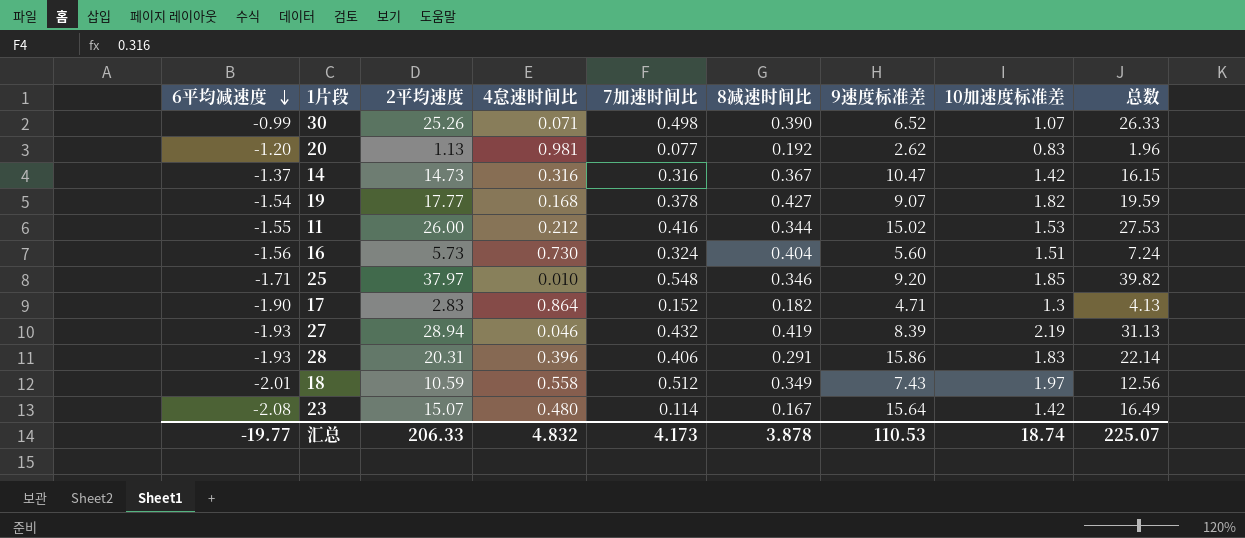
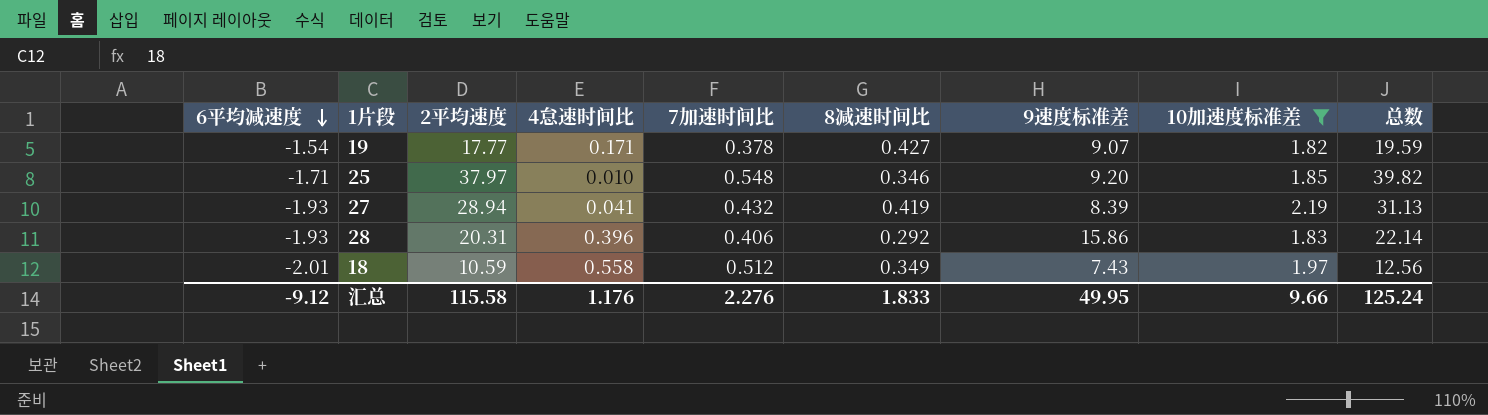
filter: none -> 10加速度标准差 >= 1.82
19 | 4怠速时间比: 0.168 -> 0.171
27 | 4怠速时间比: 0.046 -> 0.041
28 | 8减速时间比: 0.291 -> 0.292
汇总 | 6平均减速度: -19.77 -> -9.12
汇总 | 2平均速度: 206.33 -> 115.58
汇总 | 4怠速时间比: 4.832 -> 1.176
汇总 | 7加速时间比: 4.173 -> 2.276
汇总 | 8减速时间比: 3.878 -> 1.833
汇总 | 9速度标准差: 110.53 -> 49.95
汇总 | 10加速度标准差: 18.74 -> 9.66
汇总 | 总数: 225.07 -> 125.24

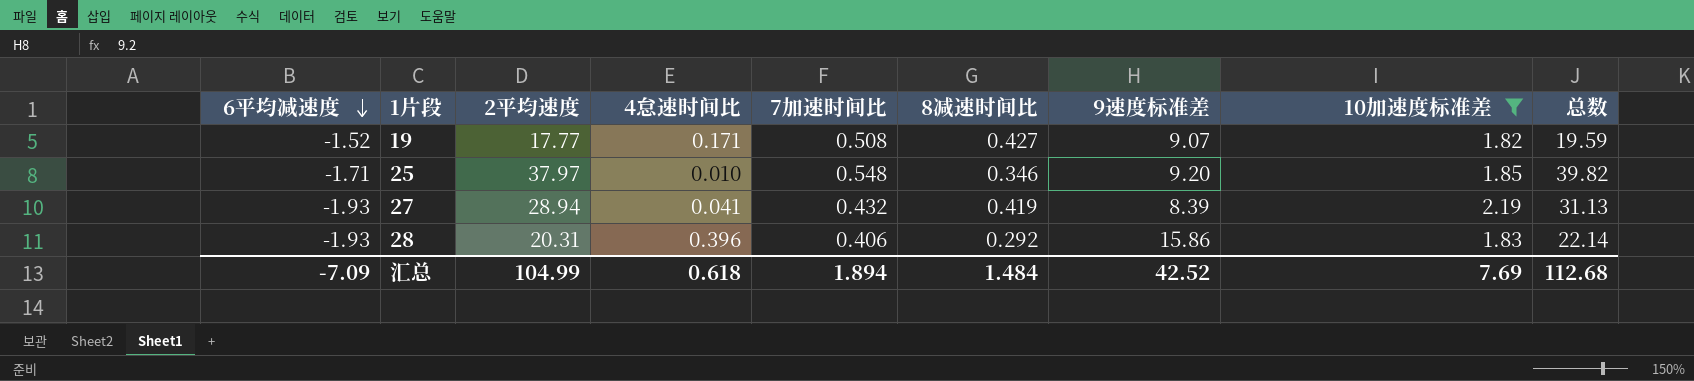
row 18: -2.01 | 10.59 | 0.558 | 0.512 | 0.349 | 7.43 | 1.97 | 12.56 -> none
19 | 6平均减速度: -1.54 -> -1.52
19 | 7加速时间比: 0.378 -> 0.508
汇总 | 6平均减速度: -9.12 -> -7.09
汇总 | 2平均速度: 115.58 -> 104.99
汇总 | 4怠速时间比: 1.176 -> 0.618
汇总 | 7加速时间比: 2.276 -> 1.894
汇总 | 8减速时间比: 1.833 -> 1.484
汇总 | 9速度标准差: 49.95 -> 42.52
汇总 | 10加速度标准差: 9.66 -> 7.69
汇总 | 总数: 125.24 -> 112.68

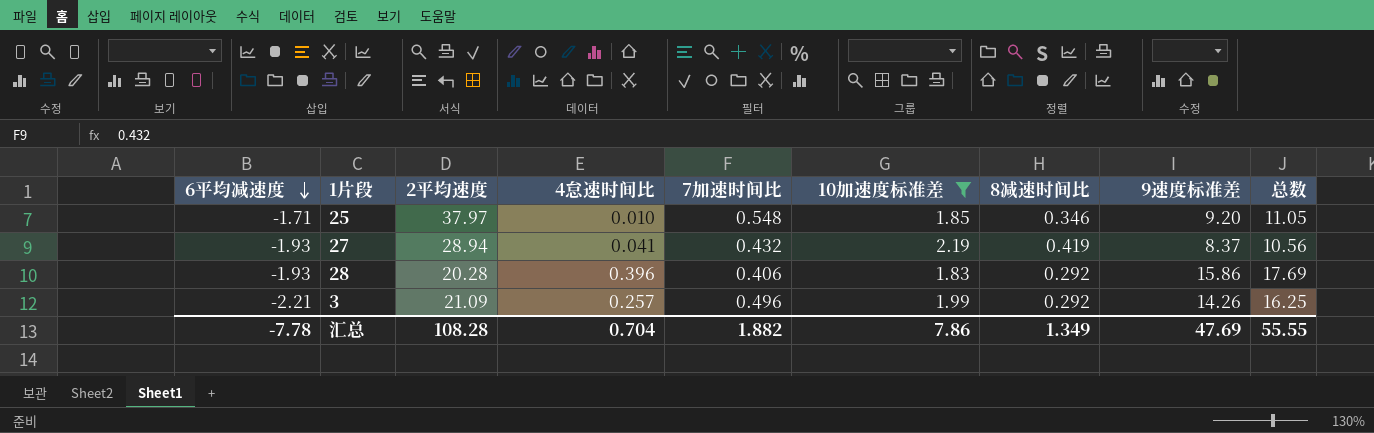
column 10加速度标准差 | position: 8 -> 6
column 总数 | formula: [2平均速度] + [10加速度标准差] -> [10加速度标准差] + [9速度标准差]
row 19: -1.52 | 17.77 | 0.171 | 0.508 | 0.427 | 9.07 | 1.82 | 19.59 -> none
27 | 9速度标准差: 8.39 -> 8.37
28 | 2平均速度: 20.31 -> 20.28
row 3: none -> -2.21 | 21.09 | 0.257 | 0.496 | 1.99 | 0.292 | 14.26 | 16.25
汇总 | 6平均减速度: -7.09 -> -7.78
汇总 | 2平均速度: 104.99 -> 108.28
汇总 | 4怠速时间比: 0.618 -> 0.704
汇总 | 7加速时间比: 1.894 -> 1.882
汇总 | 10加速度标准差: 7.69 -> 7.86
汇总 | 8减速时间比: 1.484 -> 1.349
汇总 | 9速度标准差: 42.52 -> 47.69
汇总 | 总数: 112.68 -> 55.55

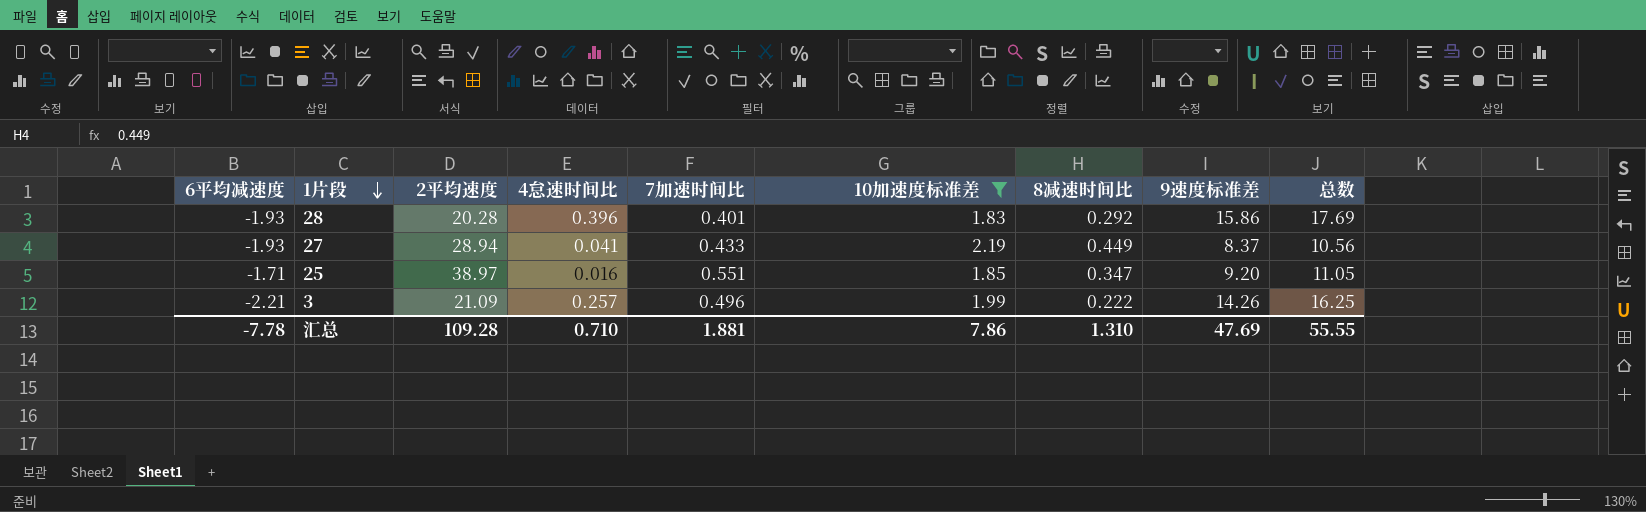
row order: 6平均减速度 descending -> 1片段 descending
28 | 7加速时间比: 0.406 -> 0.401
27 | 7加速时间比: 0.432 -> 0.433
27 | 8减速时间比: 0.419 -> 0.449
25 | 2平均速度: 37.97 -> 38.97
25 | 4怠速时间比: 0.010 -> 0.016
25 | 7加速时间比: 0.548 -> 0.551
25 | 8减速时间比: 0.346 -> 0.347
3 | 8减速时间比: 0.292 -> 0.222
汇总 | 2平均速度: 108.28 -> 109.28
汇总 | 4怠速时间比: 0.704 -> 0.710
汇总 | 7加速时间比: 1.882 -> 1.881
汇总 | 8减速时间比: 1.349 -> 1.310

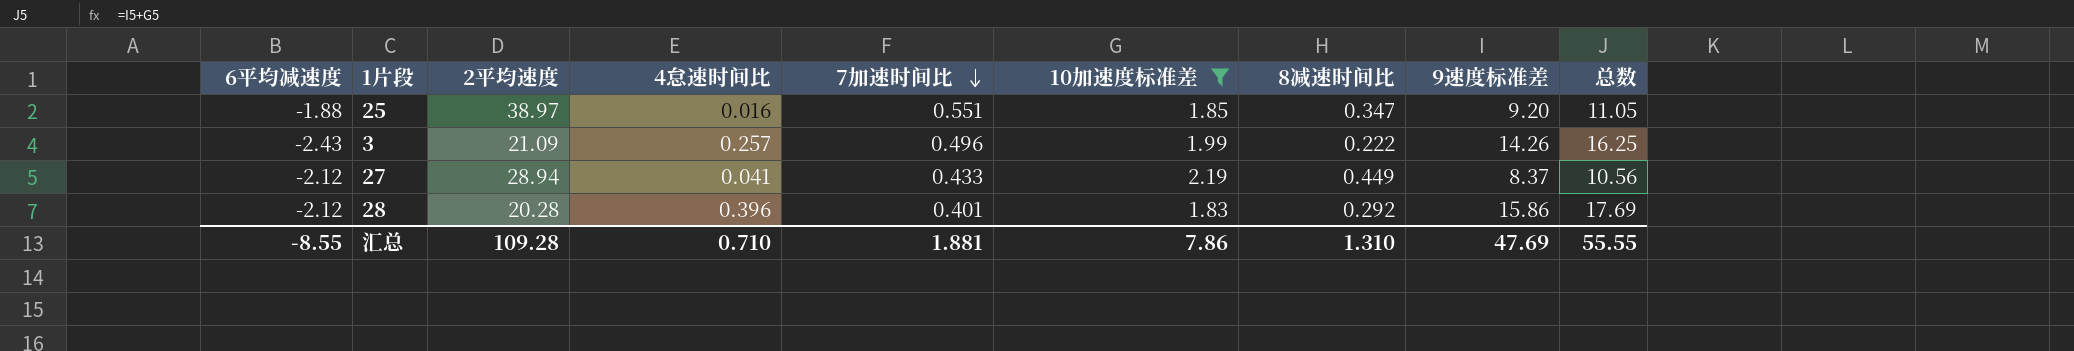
row order: 1片段 descending -> 7加速时间比 descending
25 | 6平均减速度: -1.71 -> -1.88
3 | 6平均减速度: -2.21 -> -2.43
27 | 6平均减速度: -1.93 -> -2.12
28 | 6平均减速度: -1.93 -> -2.12
汇总 | 6平均减速度: -7.78 -> -8.55

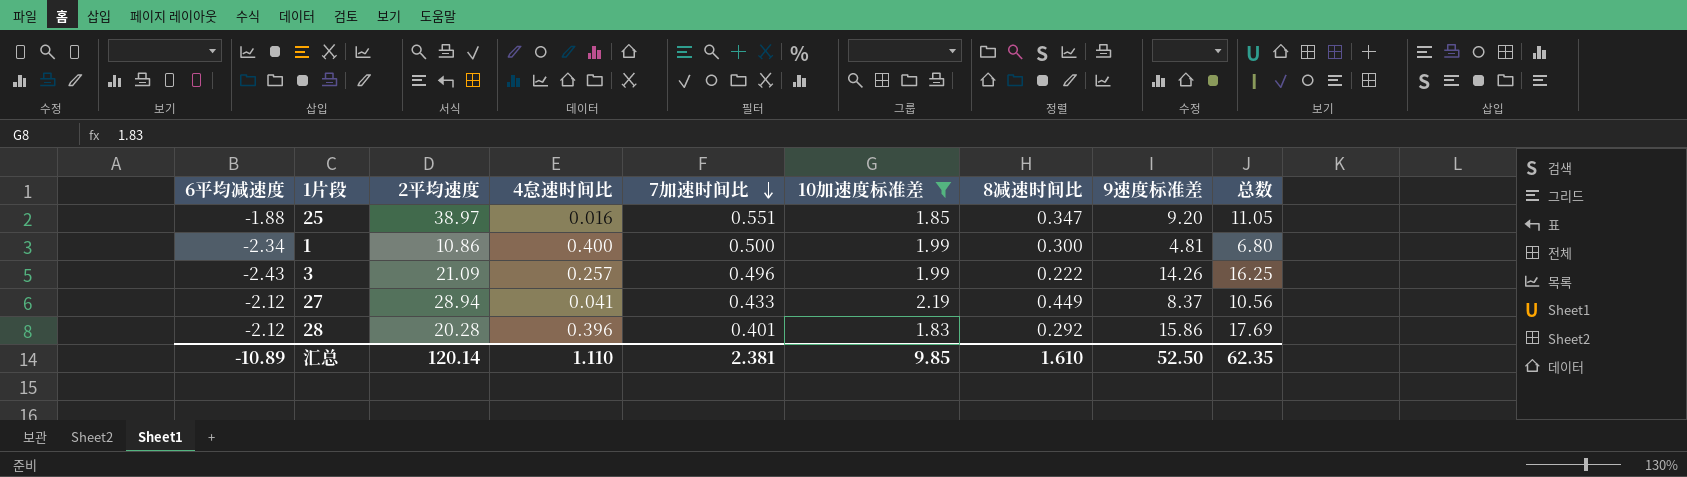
row 1: none -> -2.34 | 10.86 | 0.400 | 0.500 | 1.99 | 0.300 | 4.81 | 6.80
汇总 | 6平均减速度: -8.55 -> -10.89
汇总 | 2平均速度: 109.28 -> 120.14
汇总 | 4怠速时间比: 0.710 -> 1.110
汇总 | 7加速时间比: 1.881 -> 2.381
汇总 | 10加速度标准差: 7.86 -> 9.85
汇总 | 8减速时间比: 1.310 -> 1.610
汇总 | 9速度标准差: 47.69 -> 52.50
汇总 | 总数: 55.55 -> 62.35

